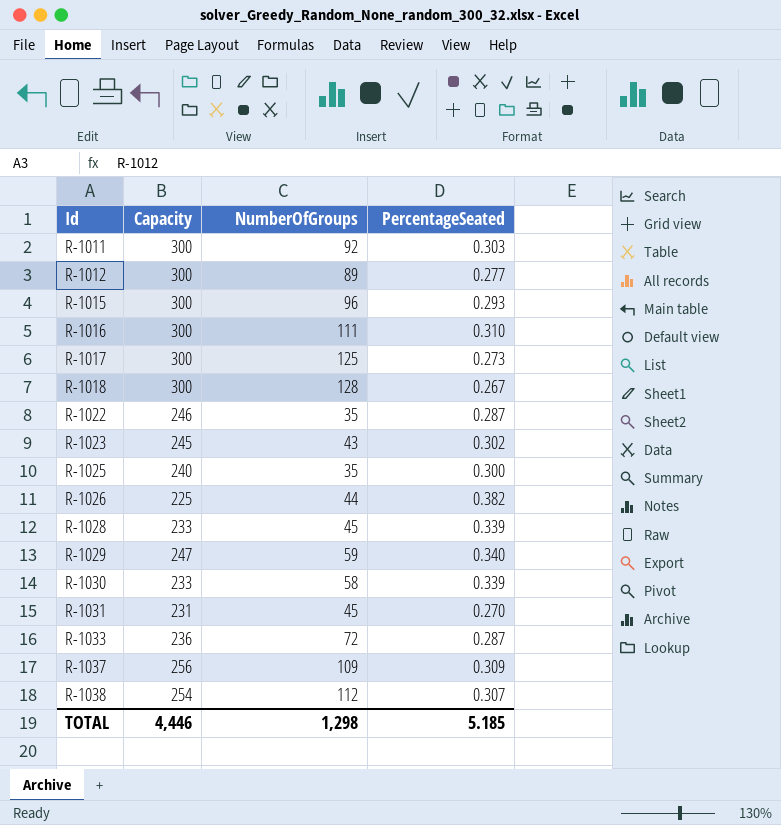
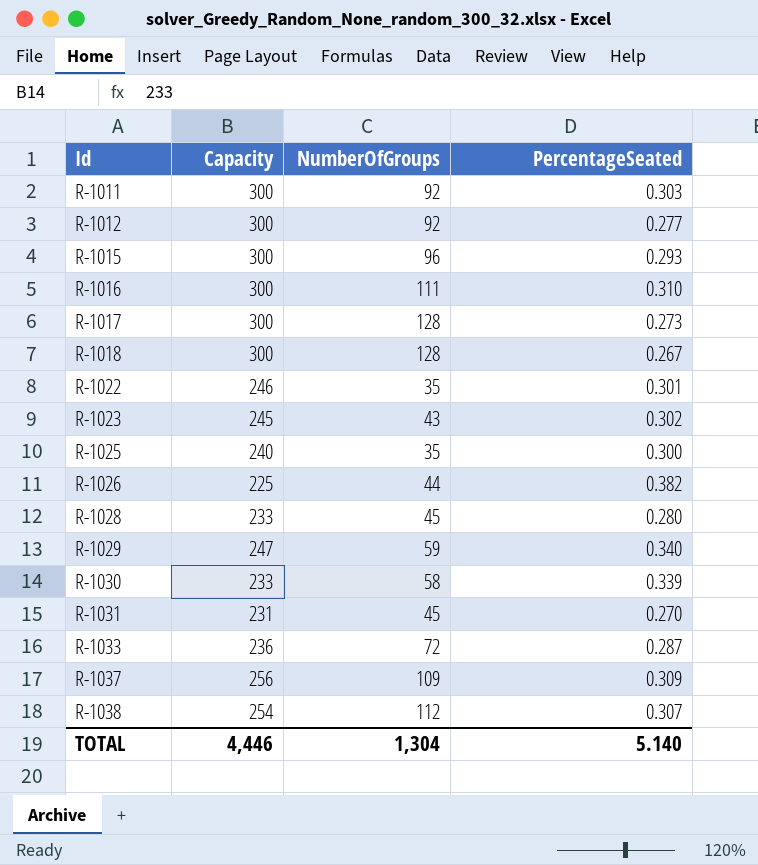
R-1012 | NumberOfGroups: 89 -> 92
R-1017 | NumberOfGroups: 125 -> 128
R-1022 | PercentageSeated: 0.287 -> 0.301
R-1028 | PercentageSeated: 0.339 -> 0.280
TOTAL | NumberOfGroups: 1,298 -> 1,304
TOTAL | PercentageSeated: 5.185 -> 5.140

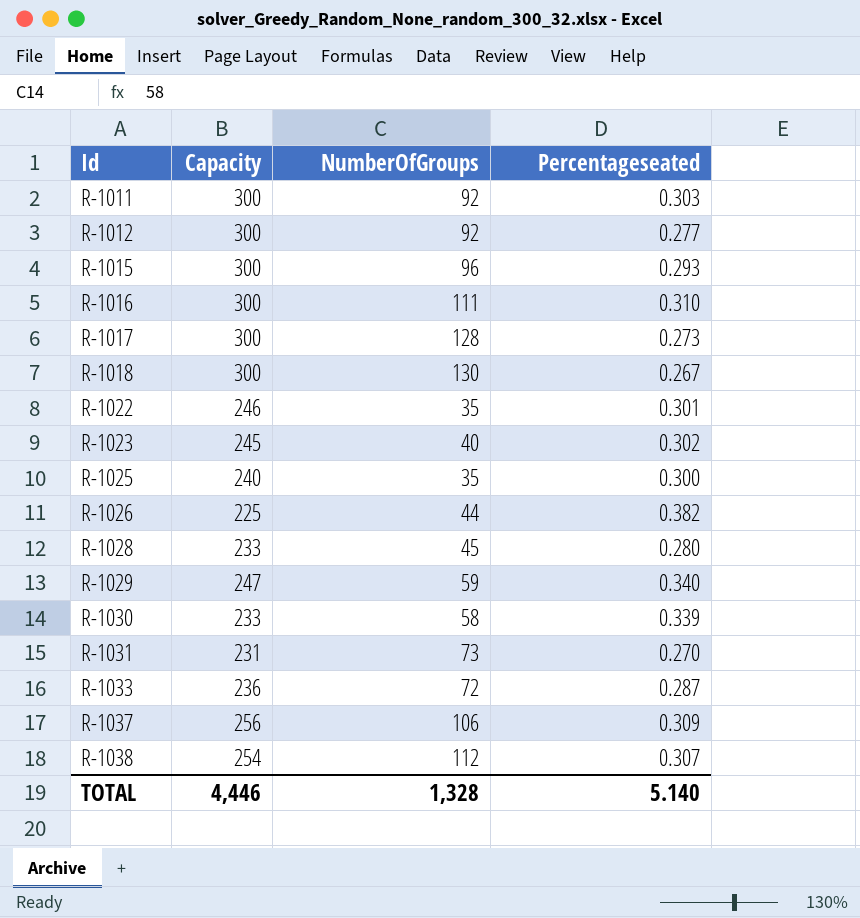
column name: PercentageSeated -> Percentageseated
R-1018 | NumberOfGroups: 128 -> 130
R-1023 | NumberOfGroups: 43 -> 40
R-1031 | NumberOfGroups: 45 -> 73
R-1037 | NumberOfGroups: 109 -> 106
TOTAL | NumberOfGroups: 1,304 -> 1,328

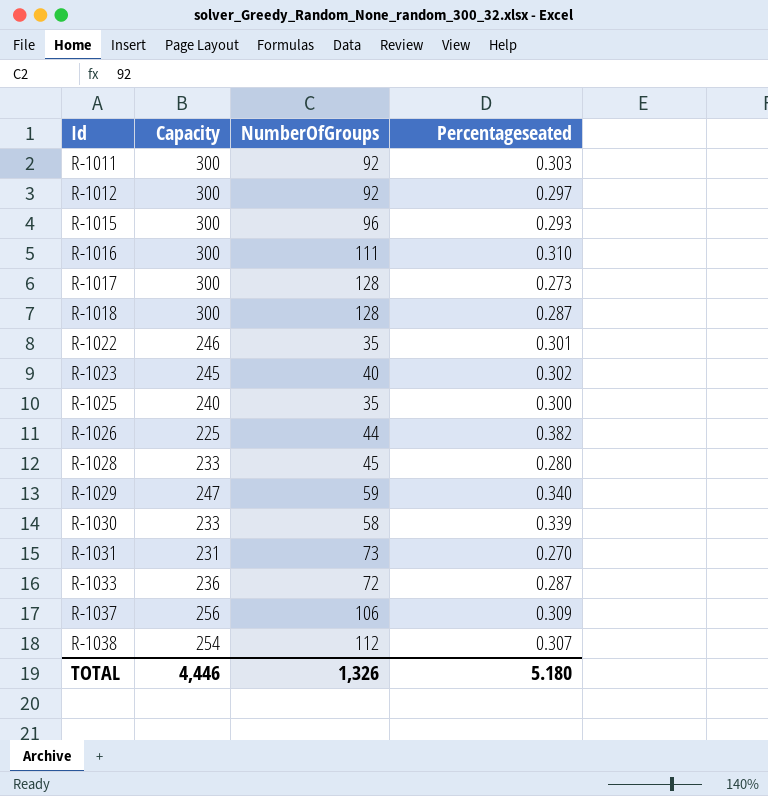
R-1012 | Percentageseated: 0.277 -> 0.297
R-1018 | NumberOfGroups: 130 -> 128
R-1018 | Percentageseated: 0.267 -> 0.287
TOTAL | NumberOfGroups: 1,328 -> 1,326
TOTAL | Percentageseated: 5.140 -> 5.180

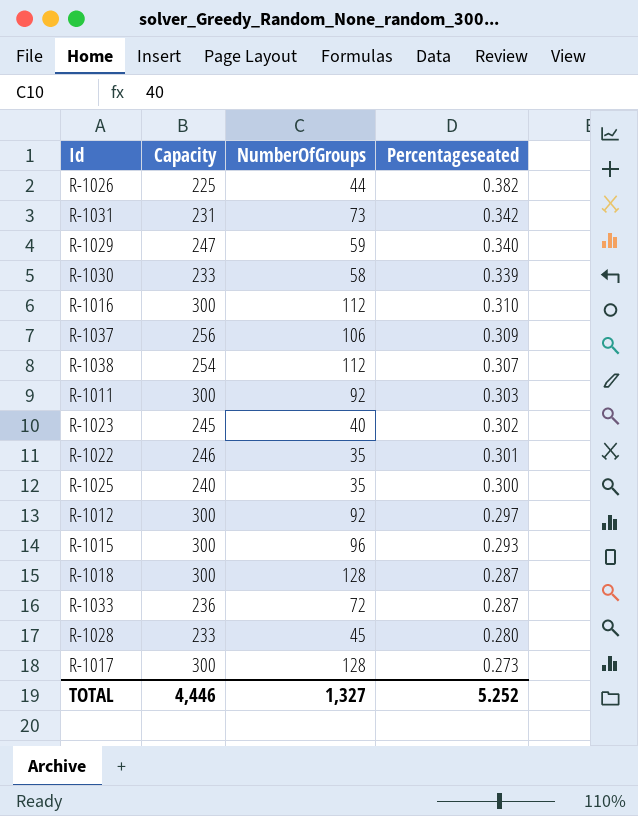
row order: Id ascending -> Percentageseated descending
R-1031 | Percentageseated: 0.270 -> 0.342
R-1016 | NumberOfGroups: 111 -> 112
TOTAL | NumberOfGroups: 1,326 -> 1,327
TOTAL | Percentageseated: 5.180 -> 5.252

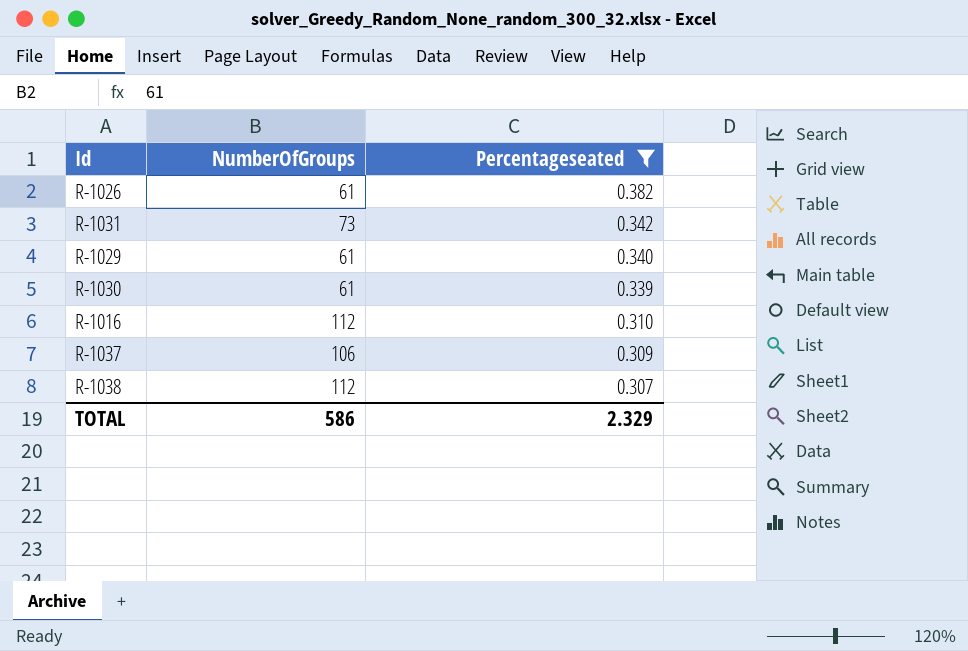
filter: none -> Percentageseated >= 0.307
column Capacity | position: 2 -> none
R-1026 | NumberOfGroups: 44 -> 61
R-1029 | NumberOfGroups: 59 -> 61
R-1030 | NumberOfGroups: 58 -> 61
TOTAL | NumberOfGroups: 1,327 -> 586
TOTAL | Percentageseated: 5.252 -> 2.329

